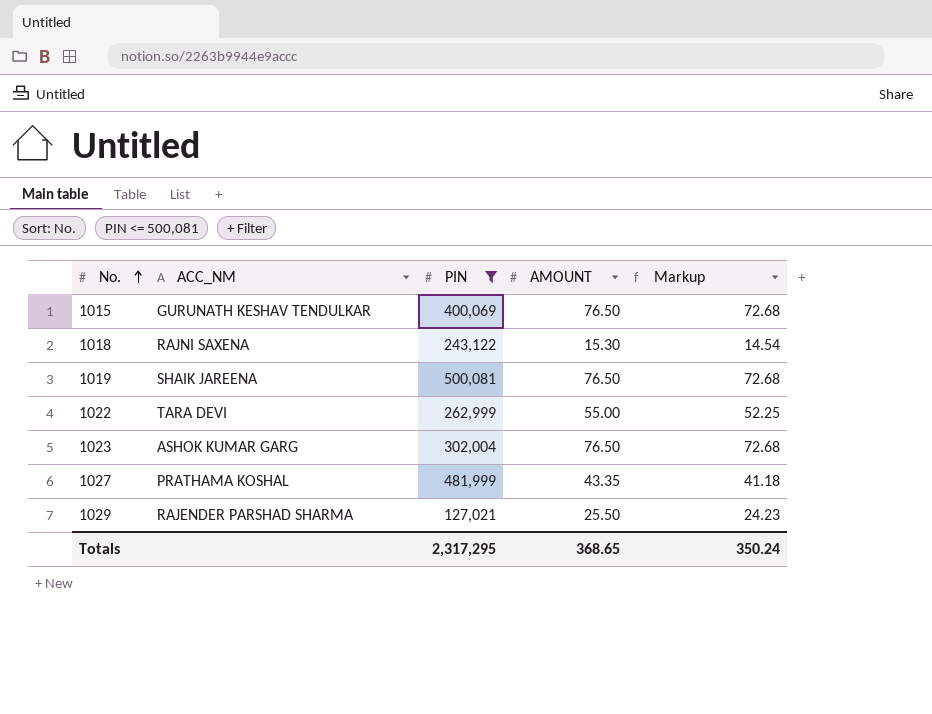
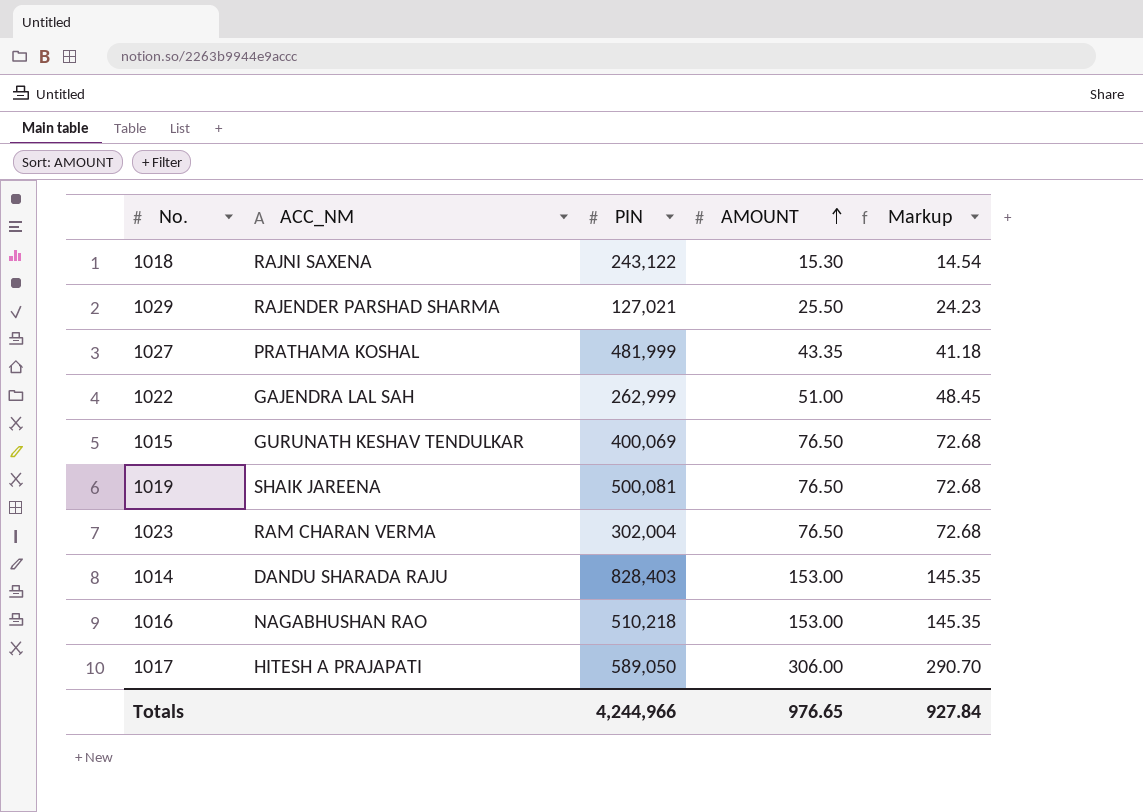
filter: PIN <= 500,081 -> none
row order: No. ascending -> AMOUNT ascending
1022 | ACC_NM: TARA DEVI -> GAJENDRA LAL SAH
1022 | AMOUNT: 55.00 -> 51.00
1022 | Markup: 52.25 -> 48.45
1023 | ACC_NM: ASHOK KUMAR GARG -> RAM CHARAN VERMA
Totals | PIN: 2,317,295 -> 4,244,966
Totals | AMOUNT: 368.65 -> 976.65
Totals | Markup: 350.24 -> 927.84

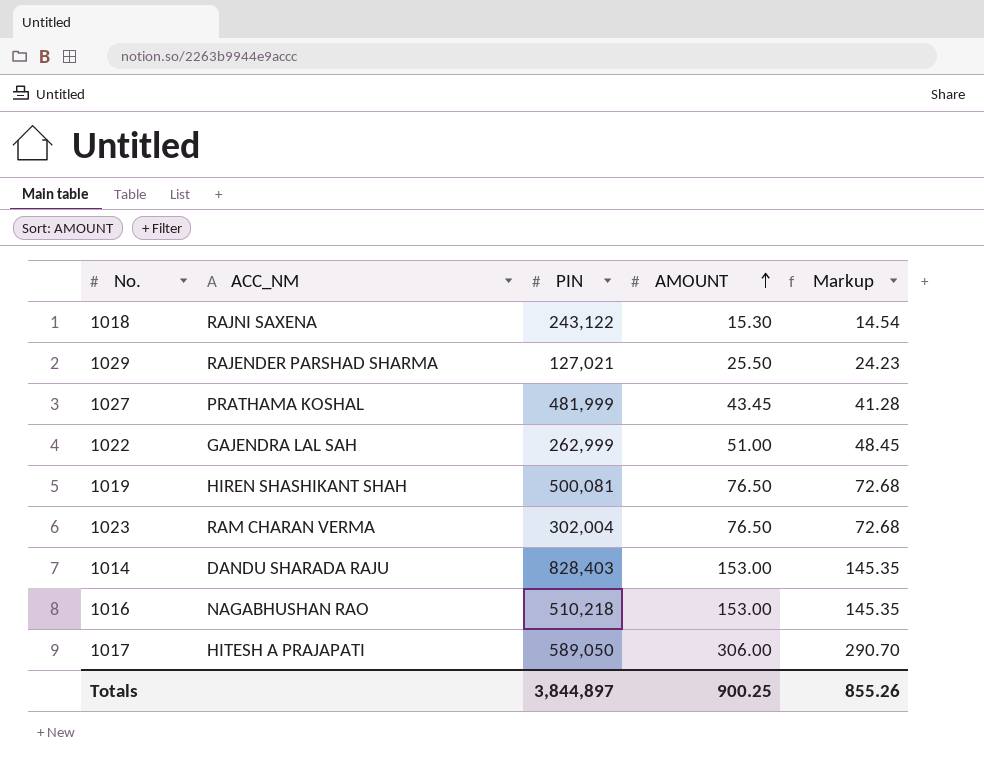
row 1015: GURUNATH KESHAV TENDULKAR | 400,069 | 76.50 | 72.68 -> none
1027 | AMOUNT: 43.35 -> 43.45
1027 | Markup: 41.18 -> 41.28
1019 | ACC_NM: SHAIK JAREENA -> HIREN SHASHIKANT SHAH
Totals | PIN: 4,244,966 -> 3,844,897
Totals | AMOUNT: 976.65 -> 900.25
Totals | Markup: 927.84 -> 855.26

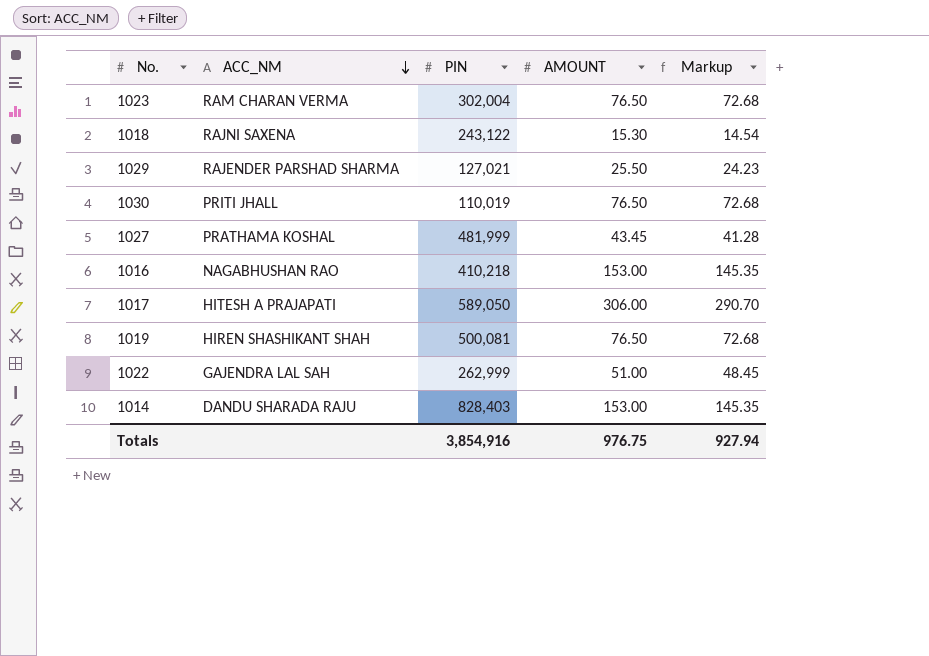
row order: AMOUNT ascending -> ACC_NM descending
row 1030: none -> PRITI JHALL | 110,019 | 76.50 | 72.68
1016 | PIN: 510,218 -> 410,218
Totals | PIN: 3,844,897 -> 3,854,916
Totals | AMOUNT: 900.25 -> 976.75
Totals | Markup: 855.26 -> 927.94

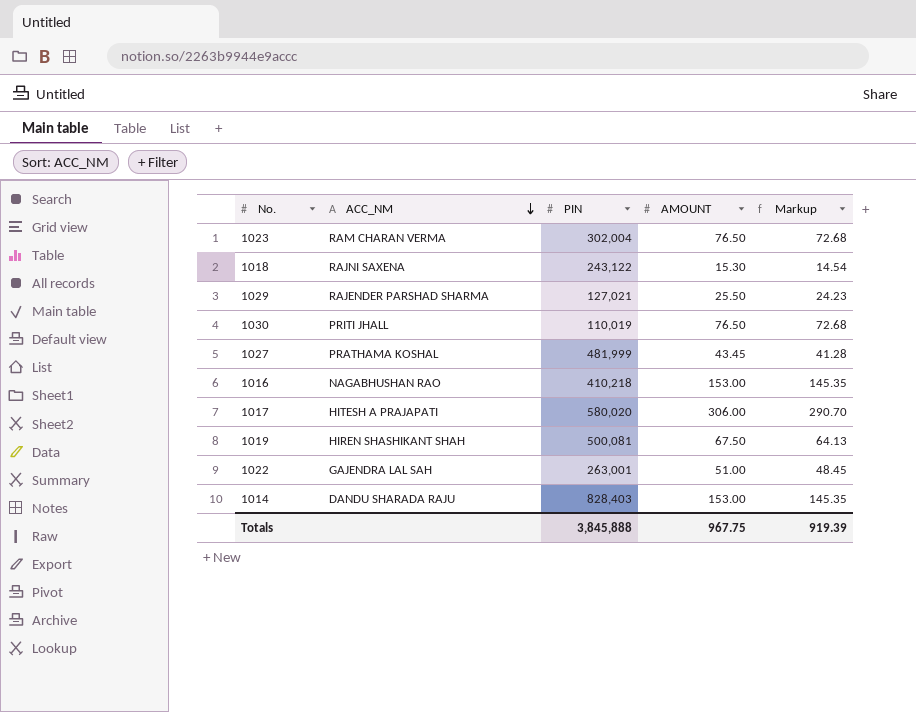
1017 | PIN: 589,050 -> 580,020
1019 | AMOUNT: 76.50 -> 67.50
1019 | Markup: 72.68 -> 64.13
1022 | PIN: 262,999 -> 263,001
Totals | PIN: 3,854,916 -> 3,845,888
Totals | AMOUNT: 976.75 -> 967.75
Totals | Markup: 927.94 -> 919.39

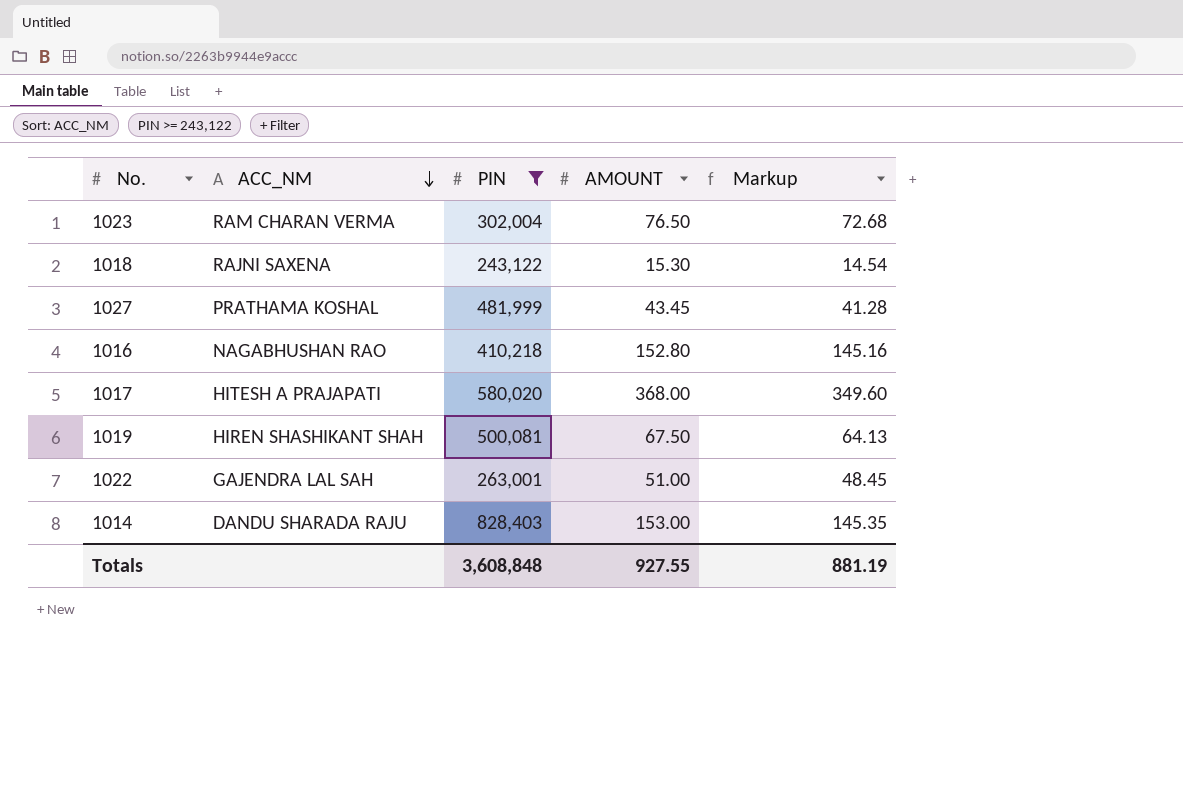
filter: none -> PIN >= 243,122
1016 | AMOUNT: 153.00 -> 152.80
1016 | Markup: 145.35 -> 145.16
1017 | AMOUNT: 306.00 -> 368.00
1017 | Markup: 290.70 -> 349.60
Totals | PIN: 3,845,888 -> 3,608,848
Totals | AMOUNT: 967.75 -> 927.55
Totals | Markup: 919.39 -> 881.19

